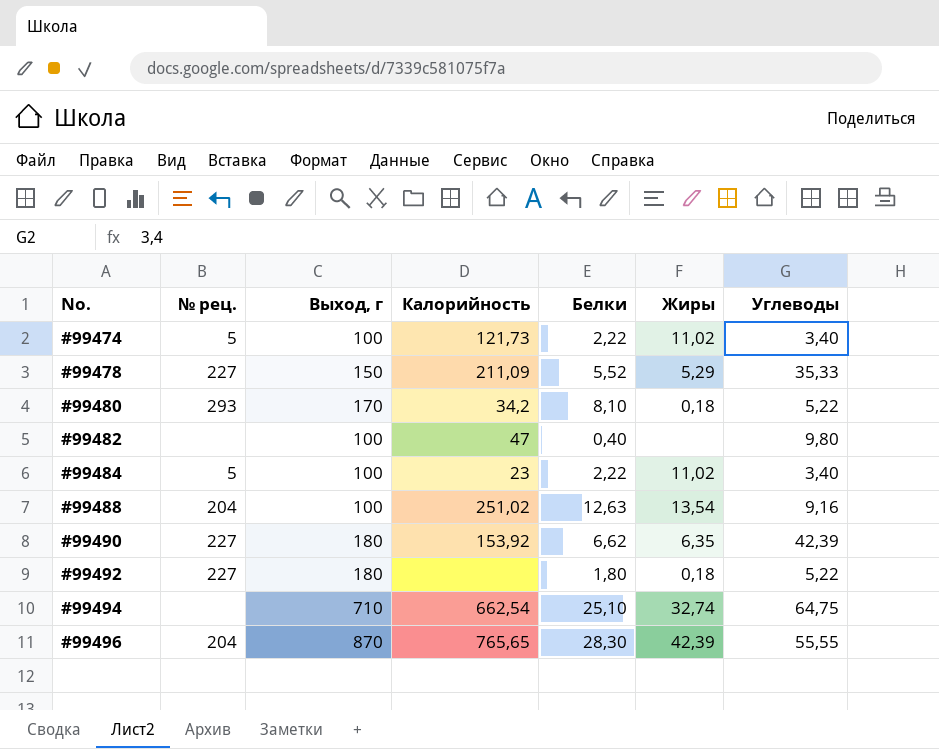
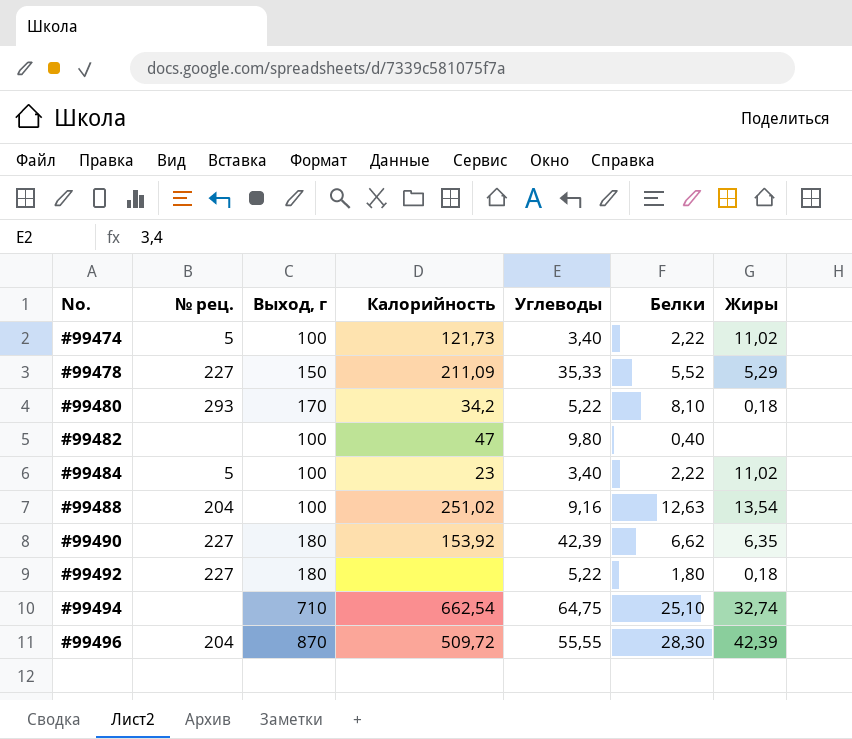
column Углеводы | position: 7 -> 5
#99496 | Калорийность: 765,65 -> 509,72

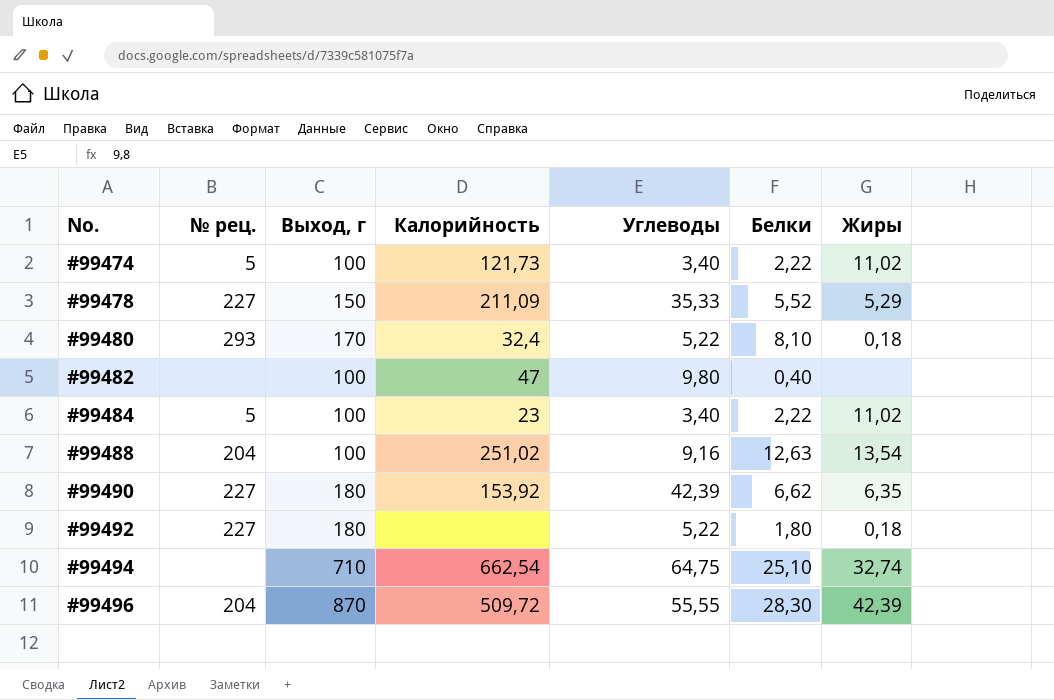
#99480 | Калорийность: 34,2 -> 32,4

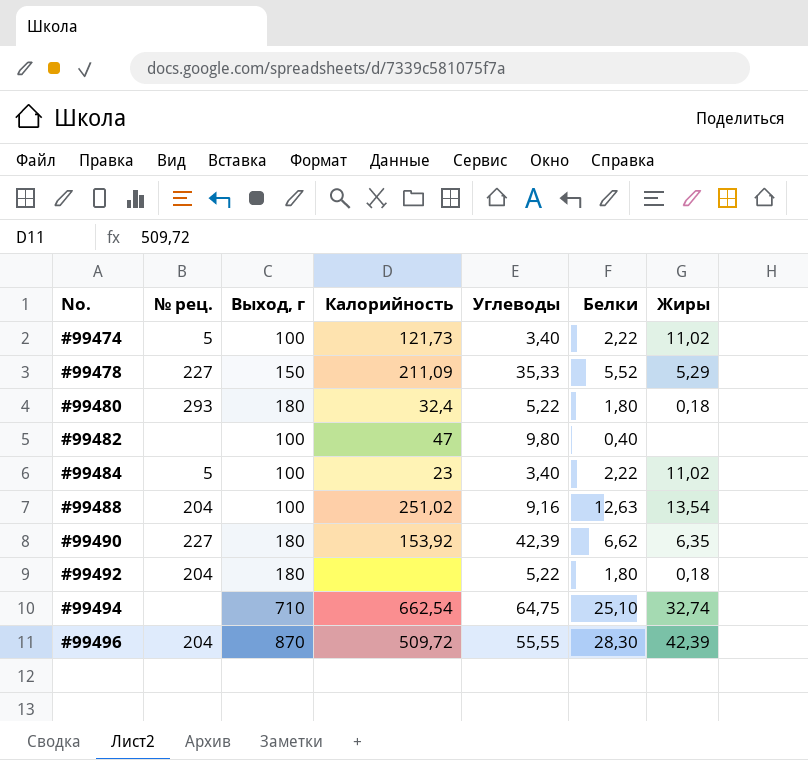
#99480 | Выход, г: 170 -> 180
#99480 | Белки: 8,10 -> 1,80
#99492 | № рец.: 227 -> 204

